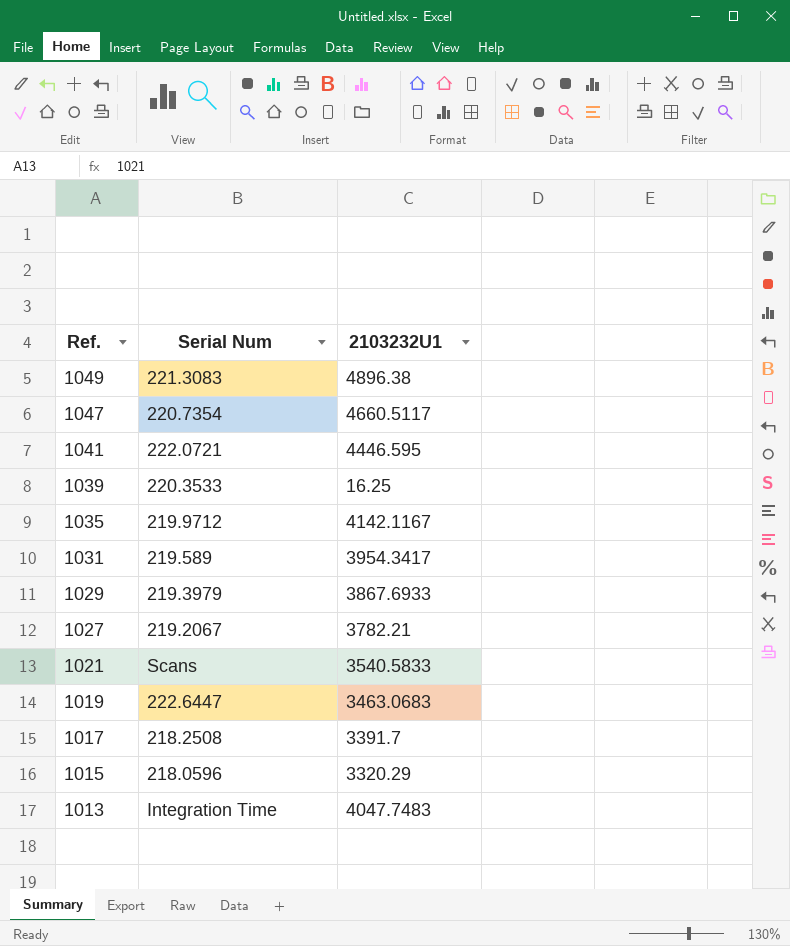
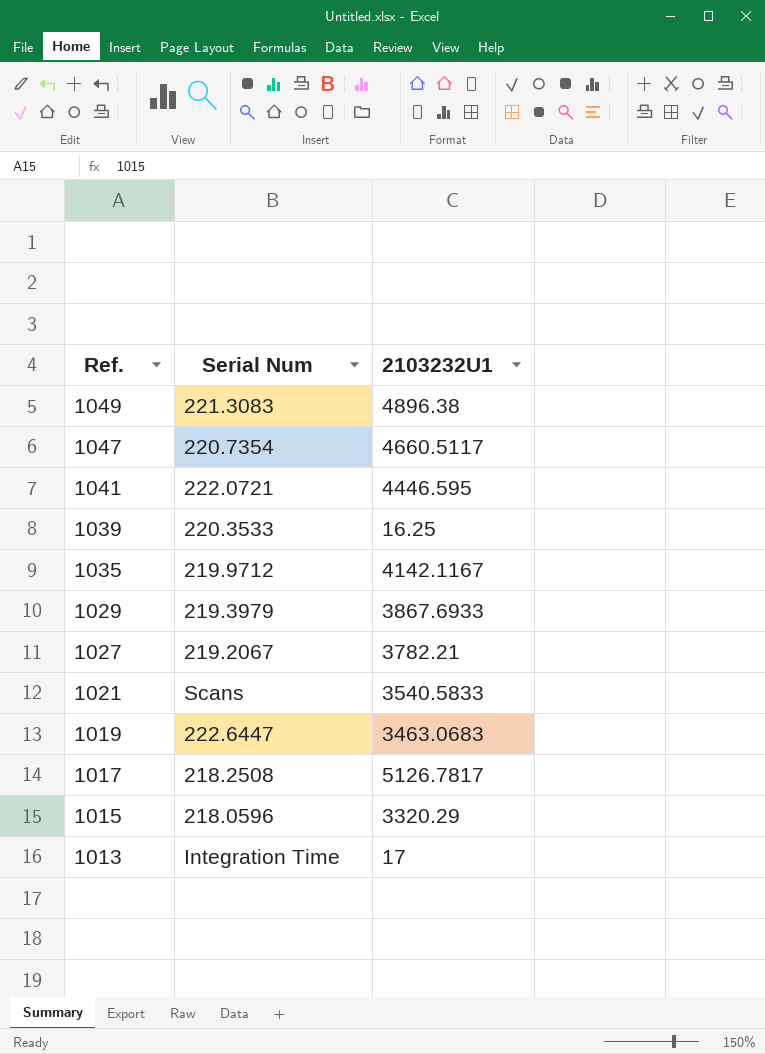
row 1031: 219.589 | 3954.3417 -> none
1017 | 2103232U1: 3391.7 -> 5126.7817
1013 | 2103232U1: 4047.7483 -> 17

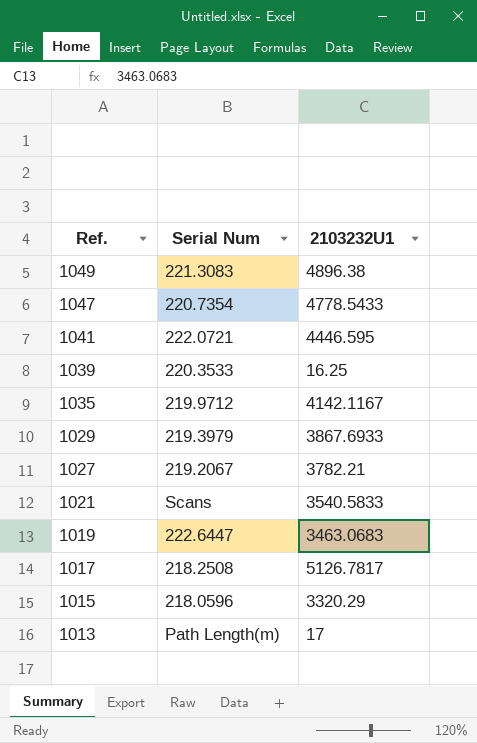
1047 | 2103232U1: 4660.5117 -> 4778.5433
1013 | Serial Num: Integration Time -> Path Length(m)

